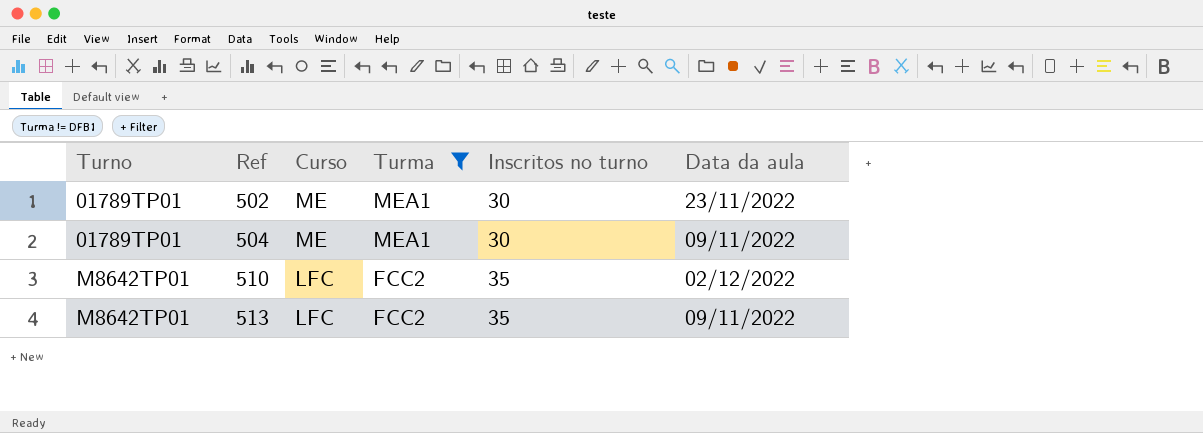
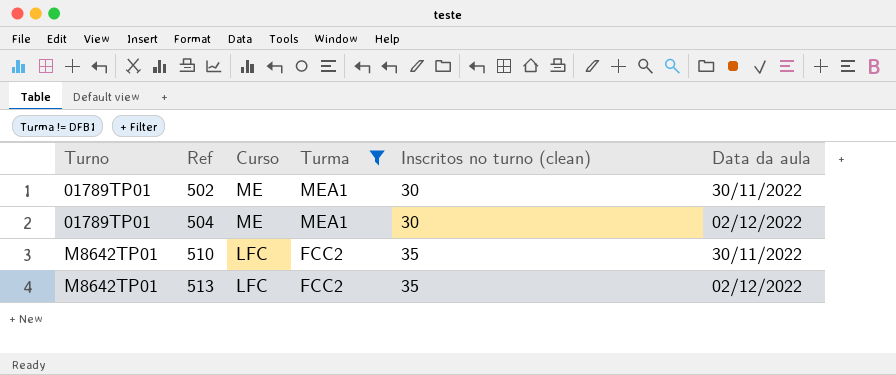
column name: Inscritos no turno -> Inscritos no turno (clean)
502 | Data da aula: 23/11/2022 -> 30/11/2022
504 | Data da aula: 09/11/2022 -> 02/12/2022
510 | Data da aula: 02/12/2022 -> 30/11/2022
513 | Data da aula: 09/11/2022 -> 02/12/2022

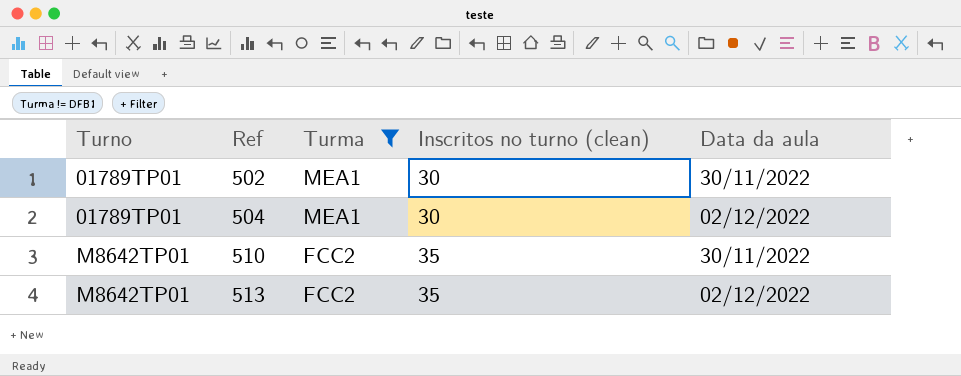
column Curso | position: 3 -> none

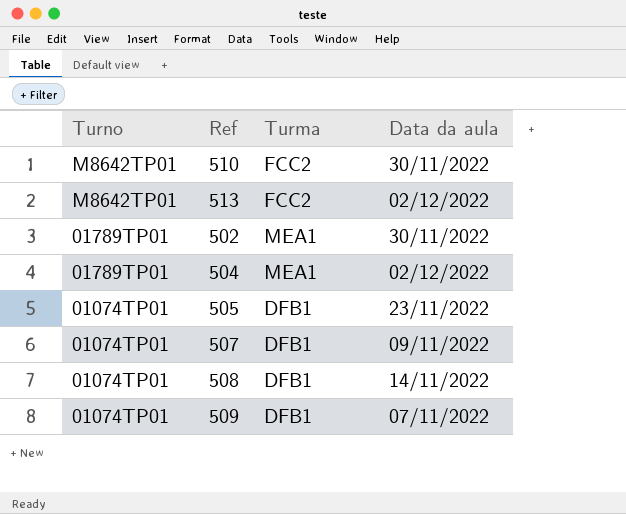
filter: Turma != DFB1 -> none
row order: Turno ascending -> Turno descending
column Inscritos no turno (clean) | position: 4 -> none

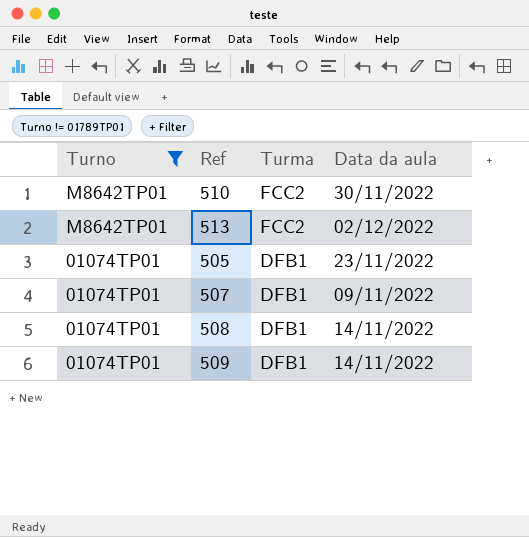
filter: none -> Turno != 01789TP01
509 | Data da aula: 07/11/2022 -> 14/11/2022

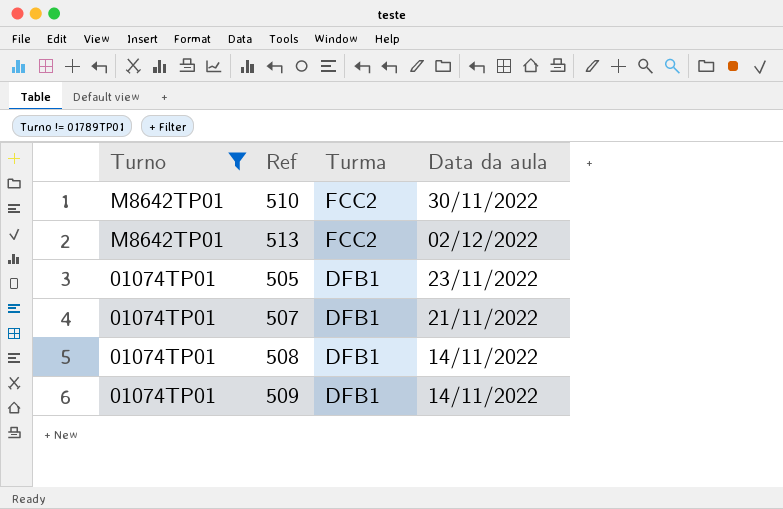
507 | Data da aula: 09/11/2022 -> 21/11/2022

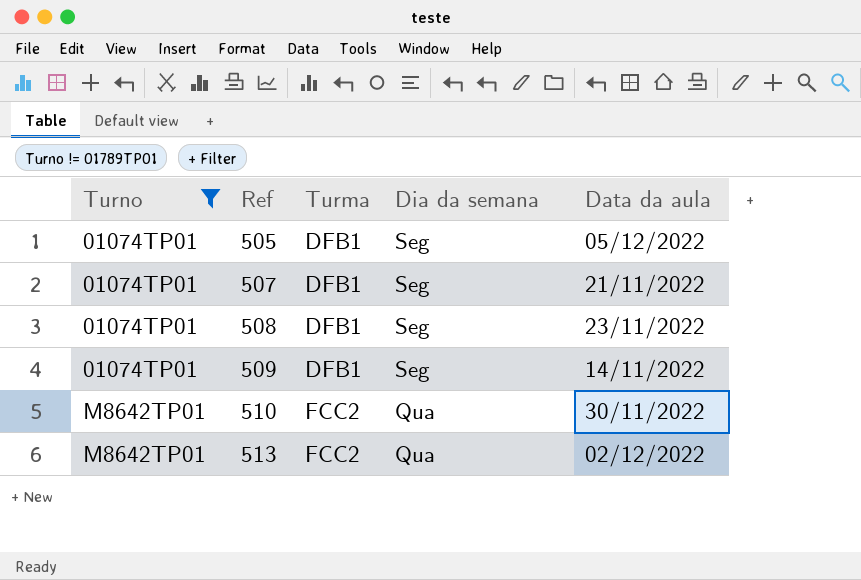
row order: Turno descending -> Turno ascending
column Dia da semana | position: none -> 4
505 | Data da aula: 23/11/2022 -> 05/12/2022
508 | Data da aula: 14/11/2022 -> 23/11/2022

